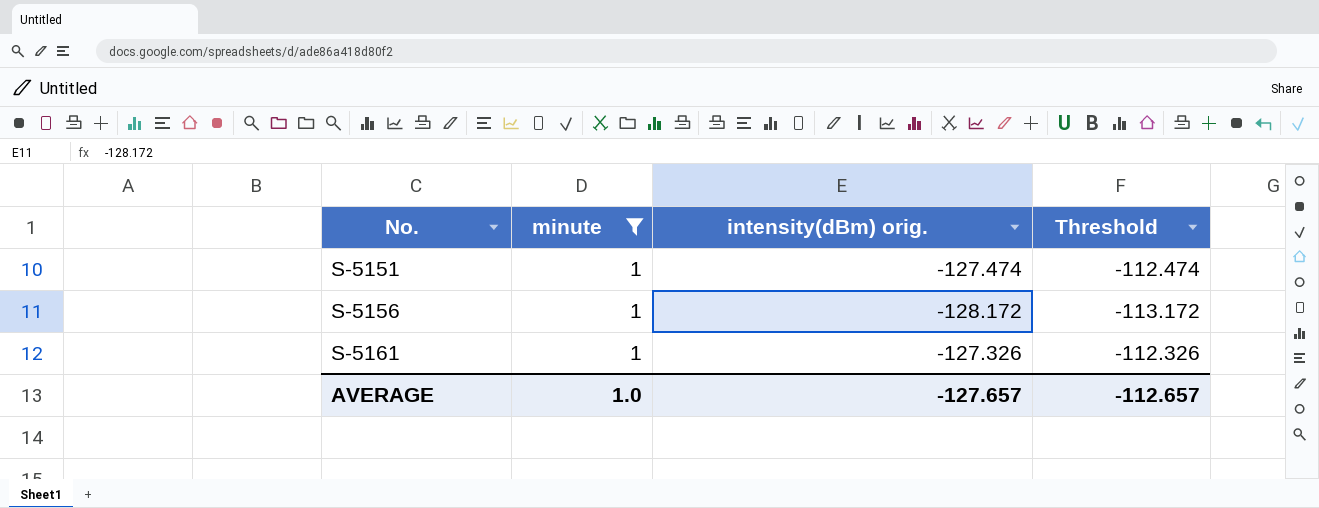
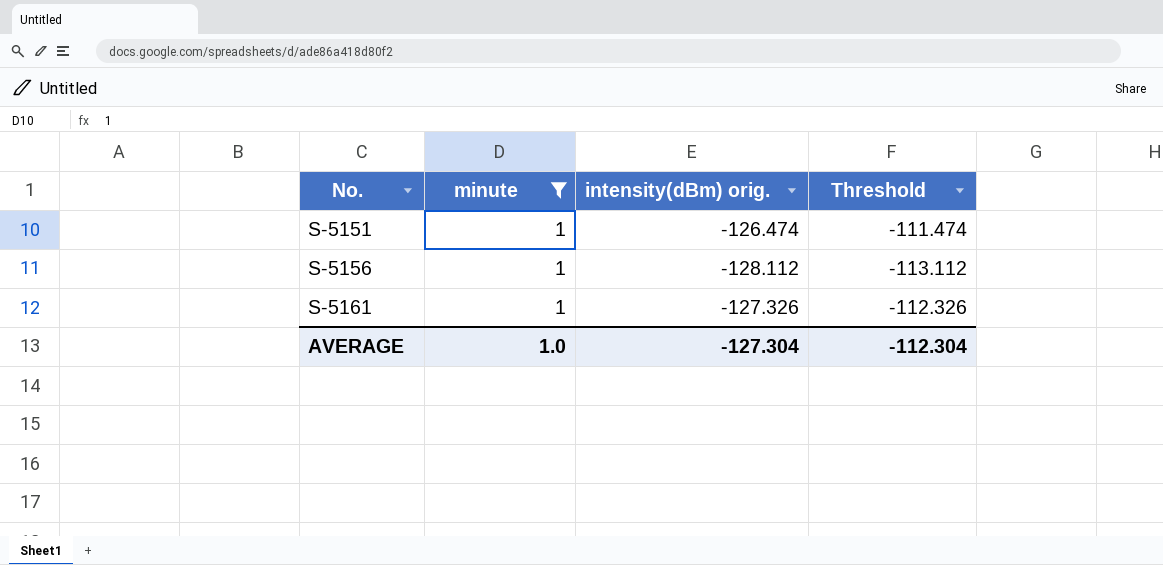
S-5151 | intensity(dBm) orig.: -127.474 -> -126.474
S-5151 | Threshold: -112.474 -> -111.474
S-5156 | intensity(dBm) orig.: -128.172 -> -128.112
S-5156 | Threshold: -113.172 -> -113.112
AVERAGE | intensity(dBm) orig.: -127.657 -> -127.304
AVERAGE | Threshold: -112.657 -> -112.304

